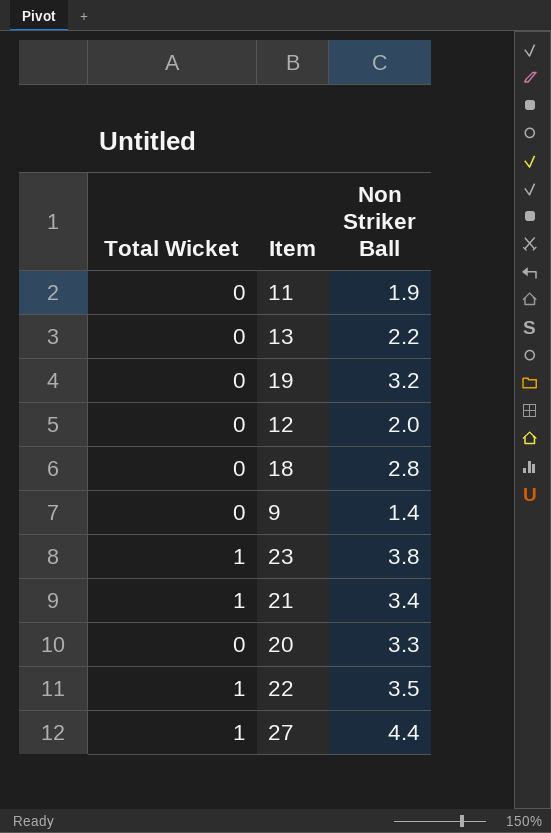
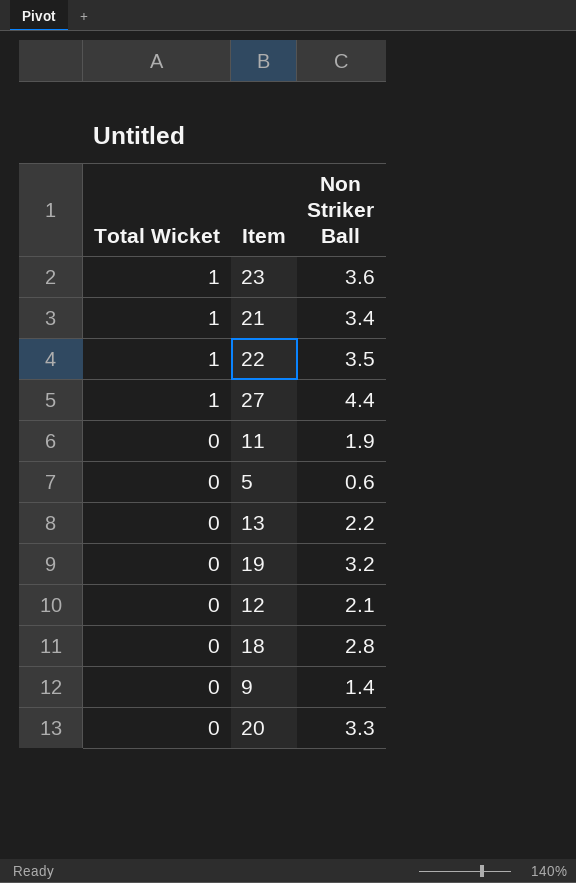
row order: none -> Total Wicket descending
23 | Non Striker Ball: 3.8 -> 3.6
row 5: none -> 0 | 0.6
12 | Non Striker Ball: 2.0 -> 2.1

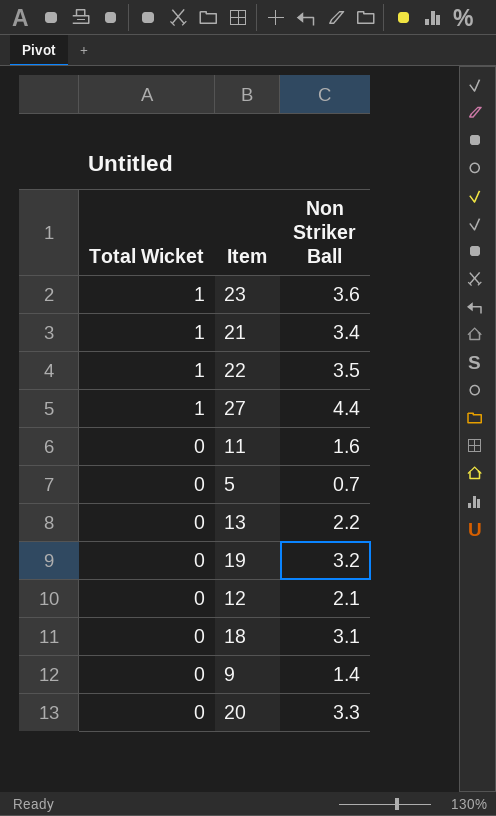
11 | Non Striker Ball: 1.9 -> 1.6
5 | Non Striker Ball: 0.6 -> 0.7
18 | Non Striker Ball: 2.8 -> 3.1

